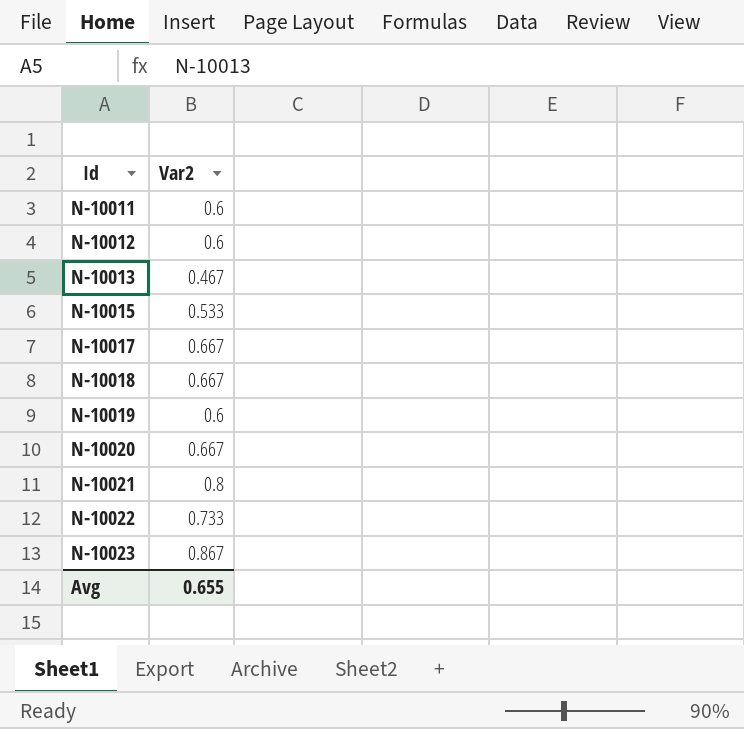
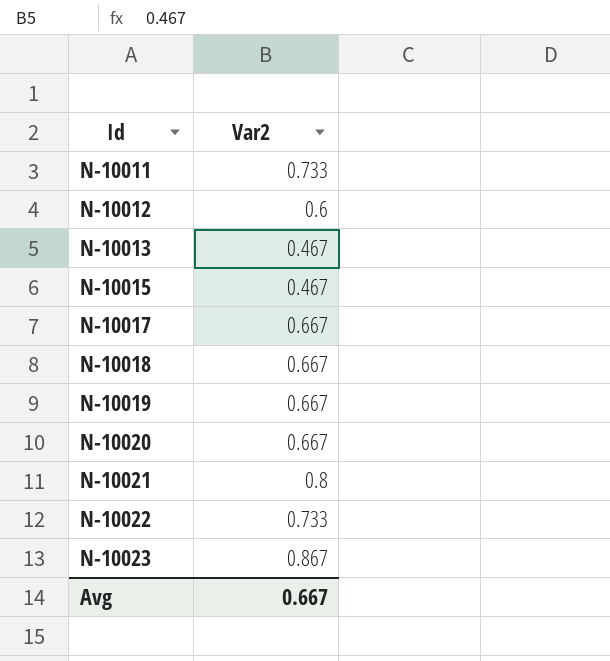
N-10011 | Var2: 0.6 -> 0.733
N-10015 | Var2: 0.533 -> 0.467
N-10019 | Var2: 0.6 -> 0.667
Avg | Var2: 0.655 -> 0.667

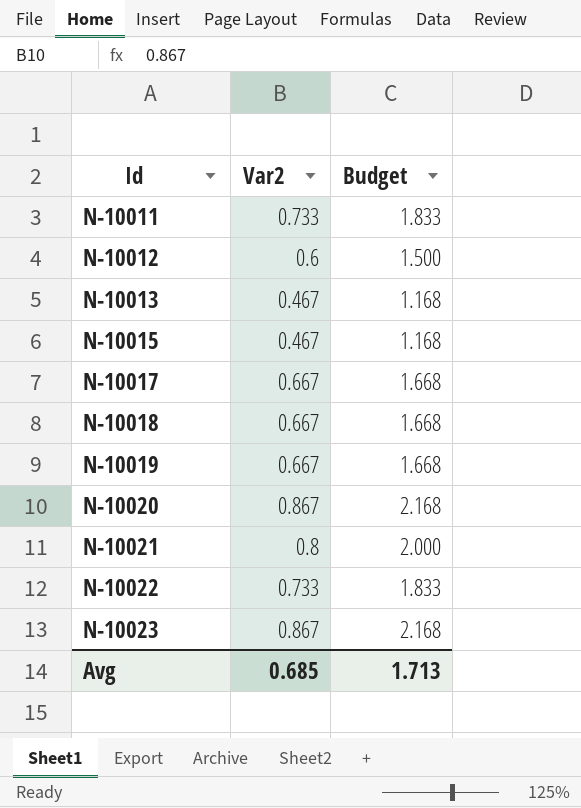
column Budget | formula: none -> [Var2] * 2.5
N-10020 | Var2: 0.667 -> 0.867
Avg | Var2: 0.667 -> 0.685

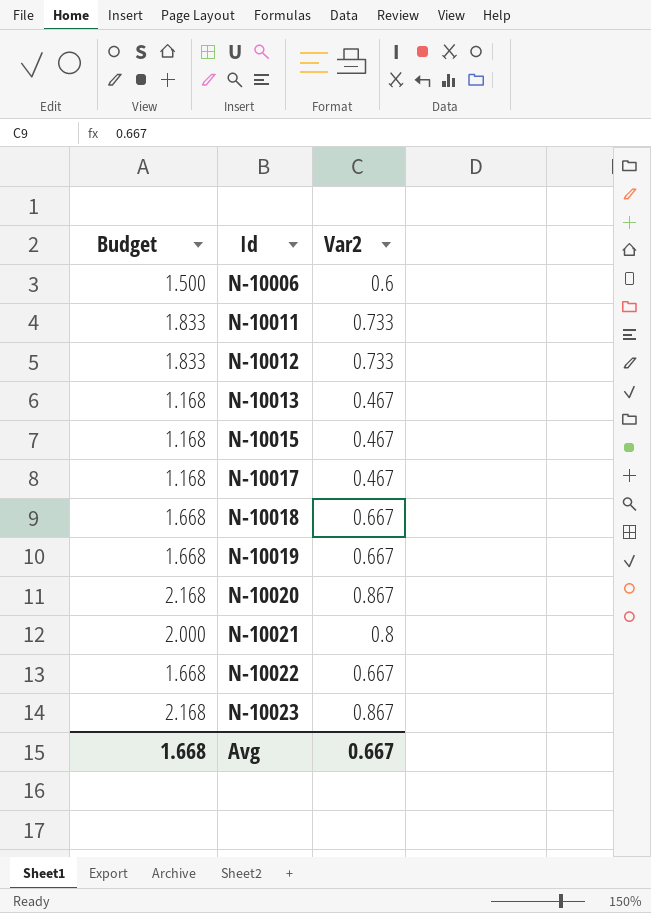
column Budget | position: 3 -> 1
row N-10006: none -> 1.500 | 0.6
N-10012 | Budget: 1.500 -> 1.833
N-10012 | Var2: 0.6 -> 0.733
N-10017 | Budget: 1.668 -> 1.168
N-10017 | Var2: 0.667 -> 0.467
N-10022 | Budget: 1.833 -> 1.668
N-10022 | Var2: 0.733 -> 0.667
Avg | Budget: 1.713 -> 1.668
Avg | Var2: 0.685 -> 0.667

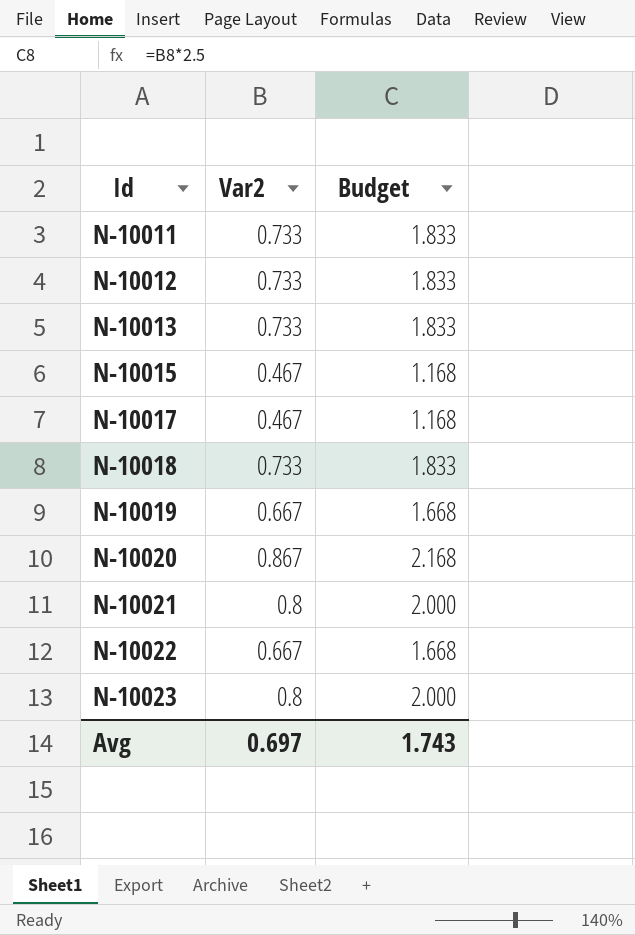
column Budget | position: 1 -> 3
row N-10006: 1.500 | 0.6 -> none
N-10013 | Var2: 0.467 -> 0.733
N-10013 | Budget: 1.168 -> 1.833
N-10018 | Var2: 0.667 -> 0.733
N-10018 | Budget: 1.668 -> 1.833
N-10023 | Var2: 0.867 -> 0.8
N-10023 | Budget: 2.168 -> 2.000
Avg | Var2: 0.667 -> 0.697
Avg | Budget: 1.668 -> 1.743

